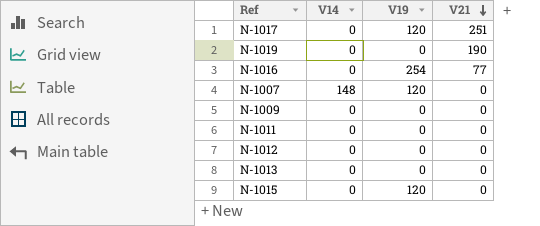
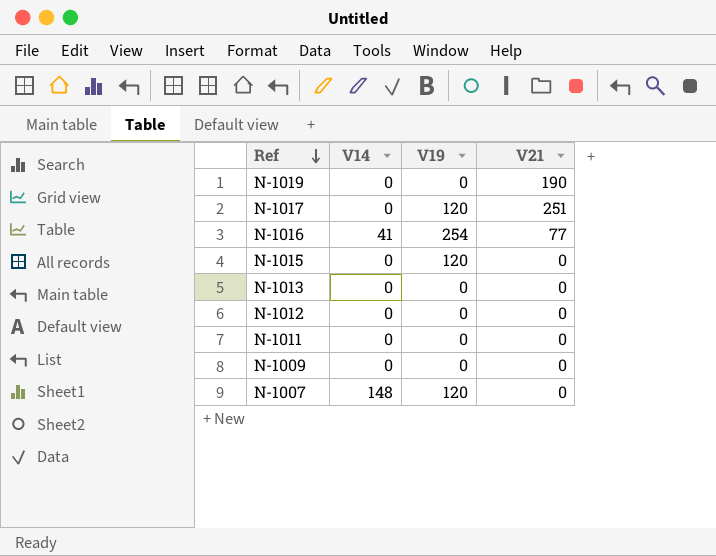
row order: V21 descending -> Ref descending
N-1016 | V14: 0 -> 41

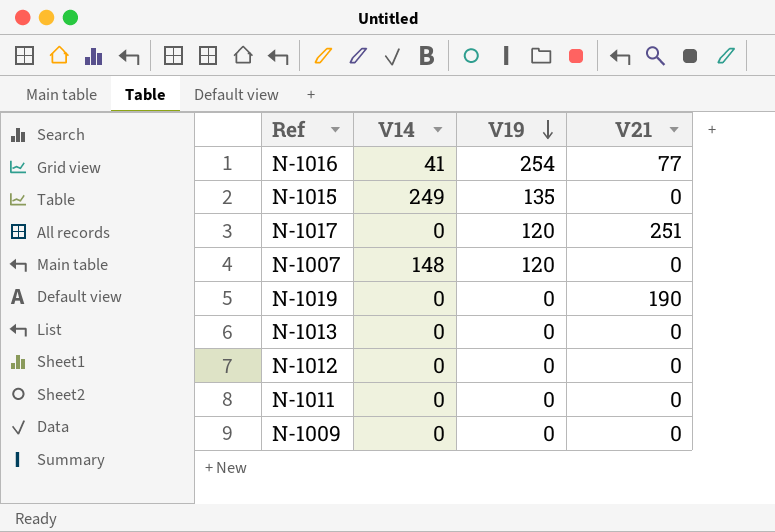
row order: Ref descending -> V19 descending
N-1015 | V14: 0 -> 249
N-1015 | V19: 120 -> 135

